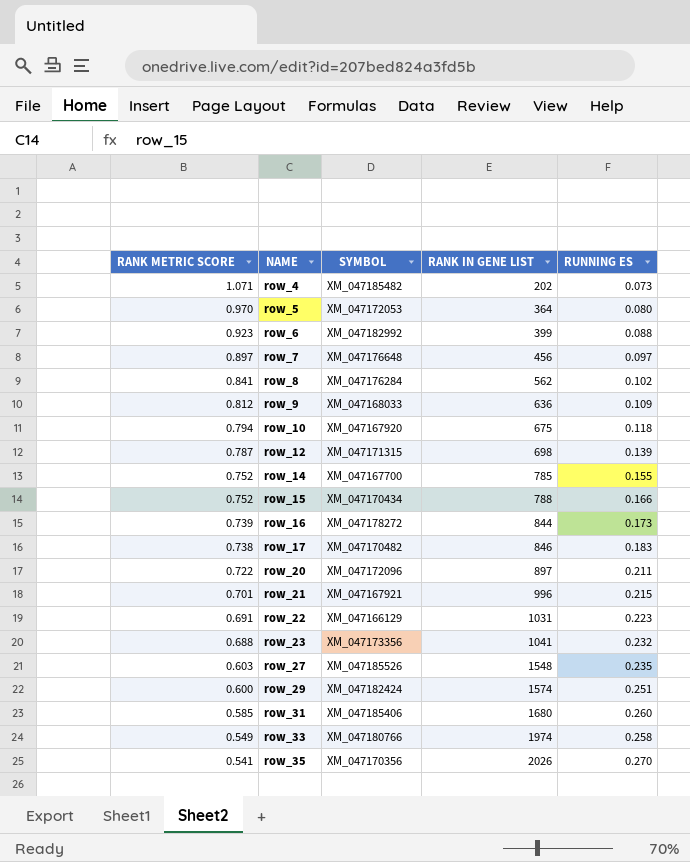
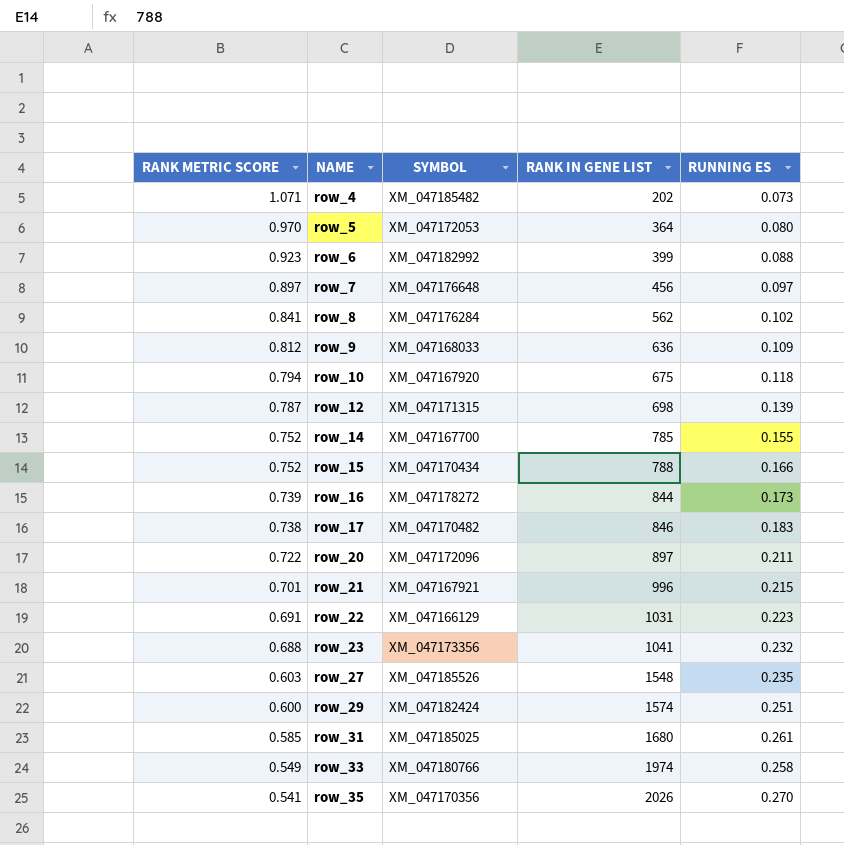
row_31 | SYMBOL: XM_047185406 -> XM_047185025
row_31 | RUNNING ES: 0.260 -> 0.261

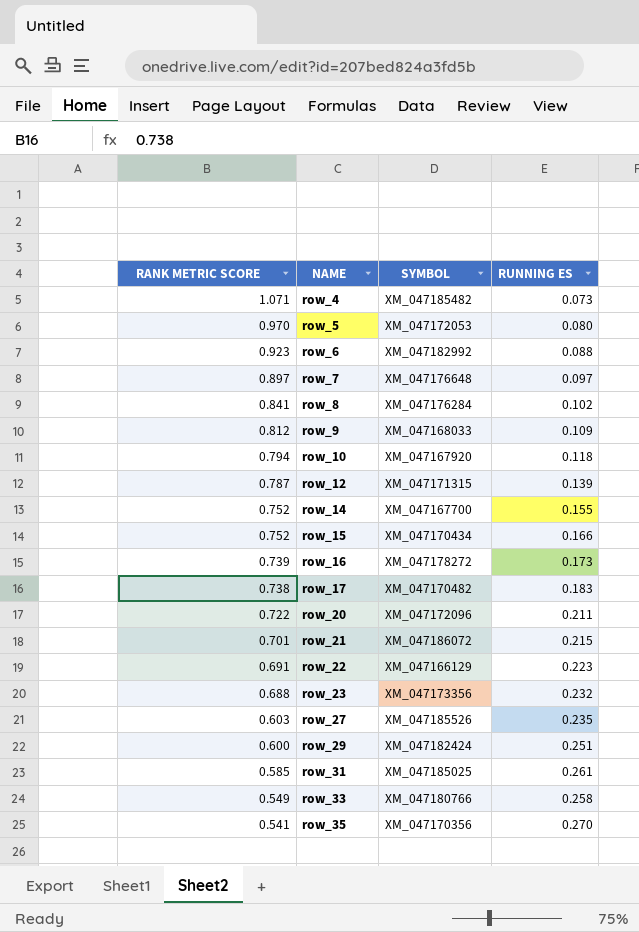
column RANK IN GENE LIST | position: 4 -> none
row_21 | SYMBOL: XM_047167921 -> XM_047186072

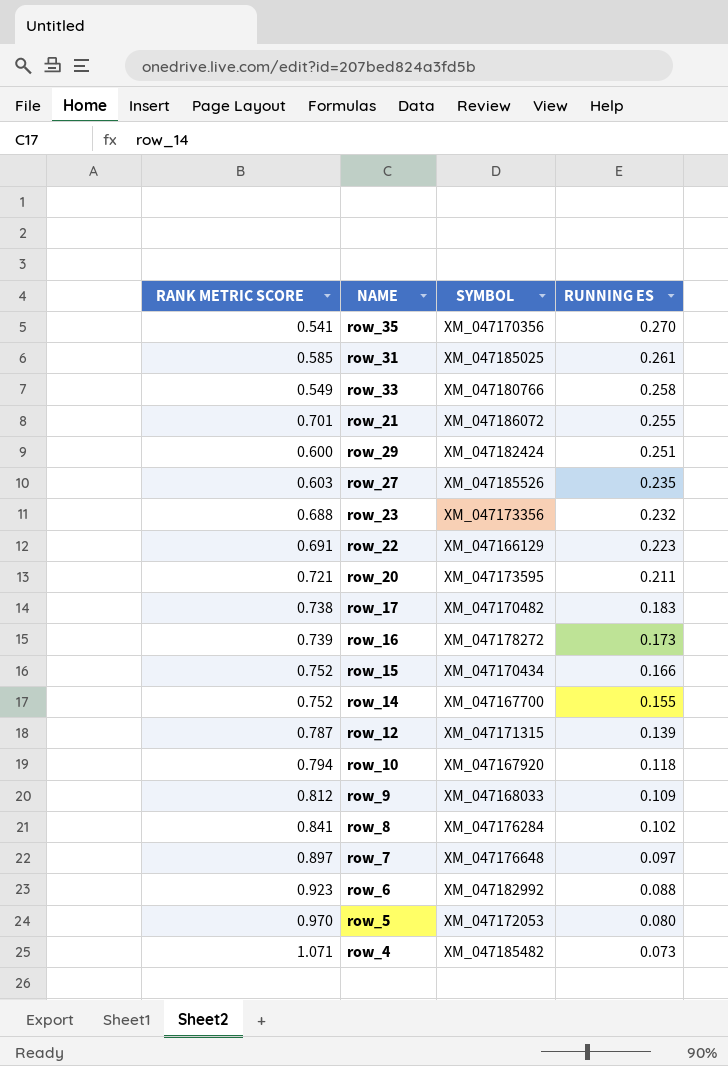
row order: RANK METRIC SCORE descending -> RUNNING ES descending
row_21 | RUNNING ES: 0.215 -> 0.255
row_20 | RANK METRIC SCORE: 0.722 -> 0.721
row_20 | SYMBOL: XM_047172096 -> XM_047173595

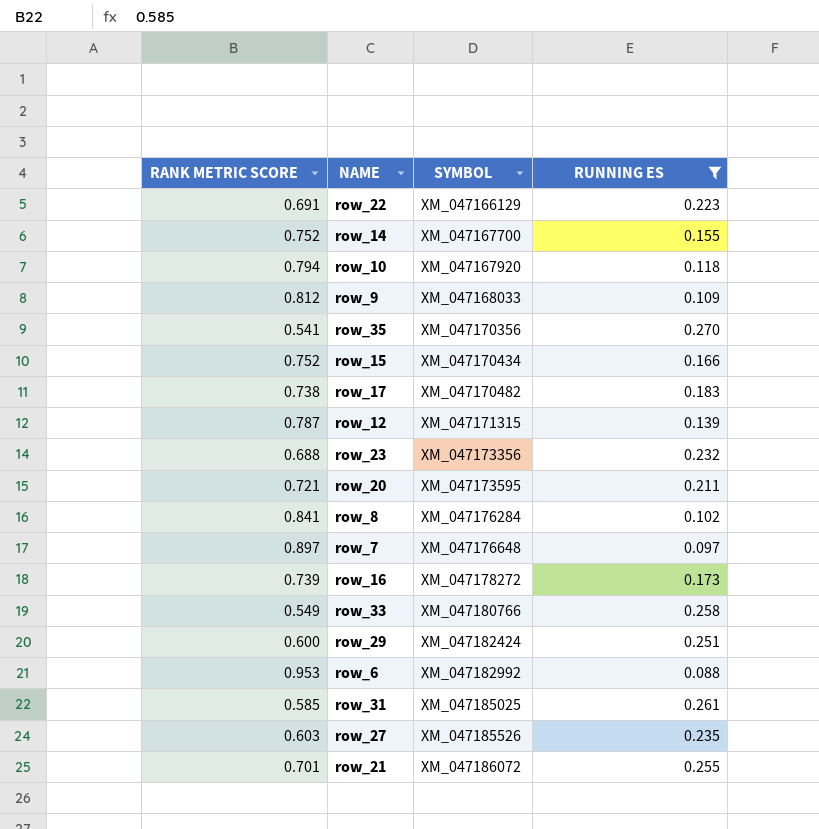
filter: none -> RUNNING ES >= 0.088
row order: RUNNING ES descending -> SYMBOL ascending
row_6 | RANK METRIC SCORE: 0.923 -> 0.953

